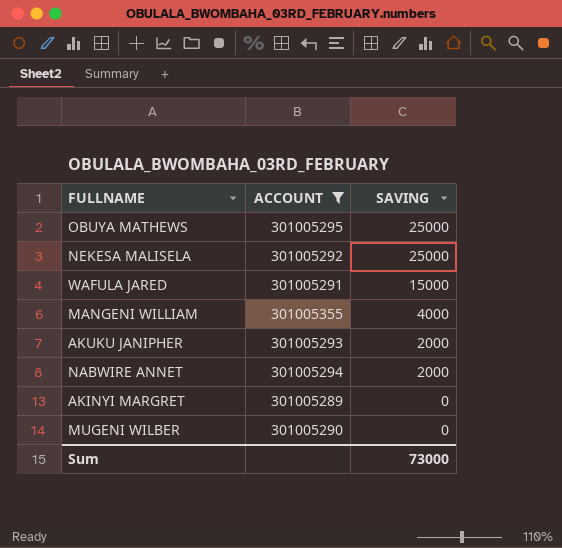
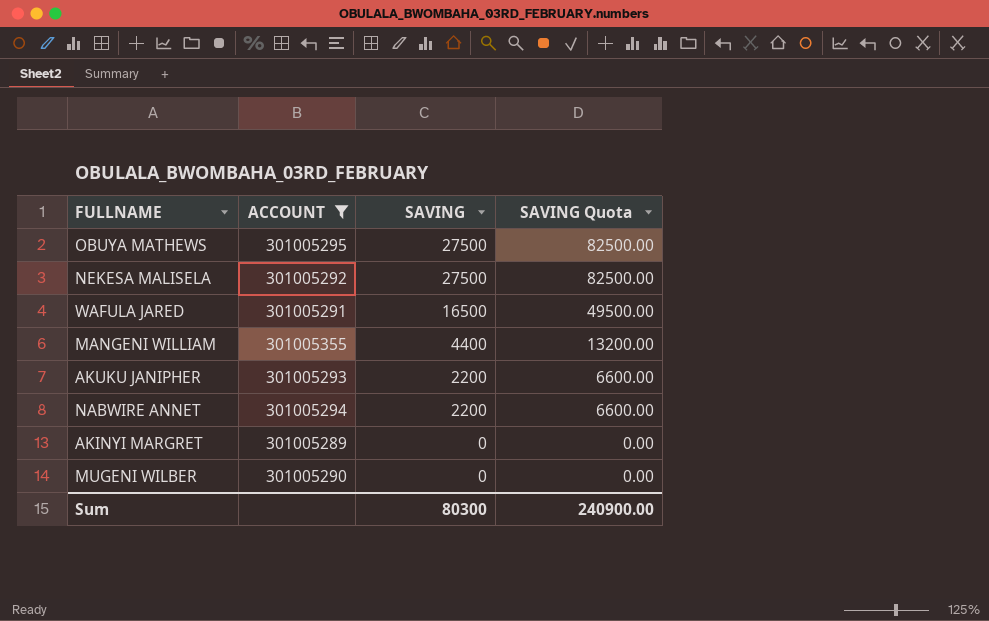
column SAVING Quota | formula: none -> [SAVING] * 3
OBUYA MATHEWS | SAVING: 25000 -> 27500
NEKESA MALISELA | SAVING: 25000 -> 27500
WAFULA JARED | SAVING: 15000 -> 16500
MANGENI WILLIAM | SAVING: 4000 -> 4400
AKUKU JANIPHER | SAVING: 2000 -> 2200
NABWIRE ANNET | SAVING: 2000 -> 2200
Sum | SAVING: 73000 -> 80300

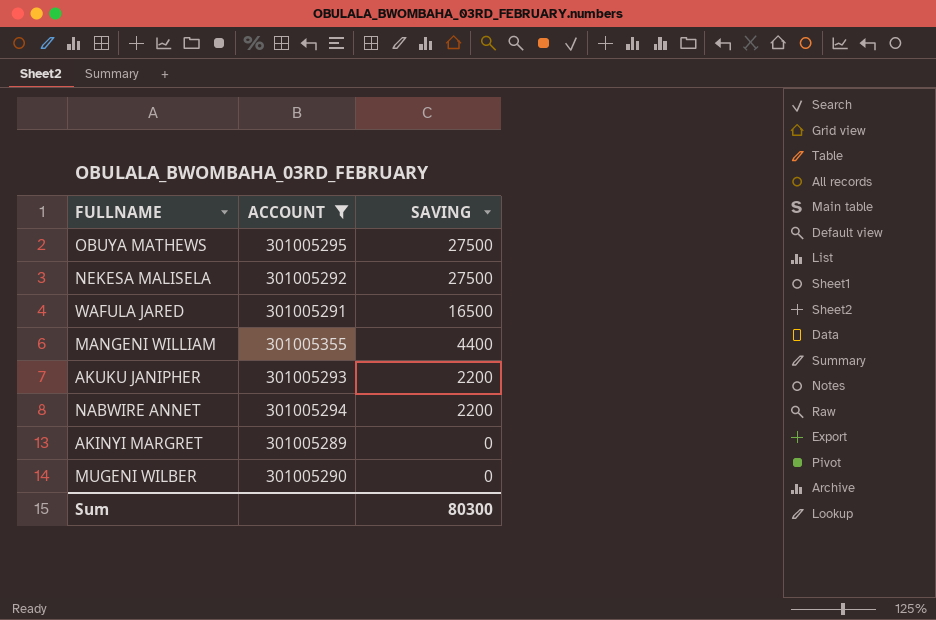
column SAVING Quota | formula: [SAVING] * 3 -> none

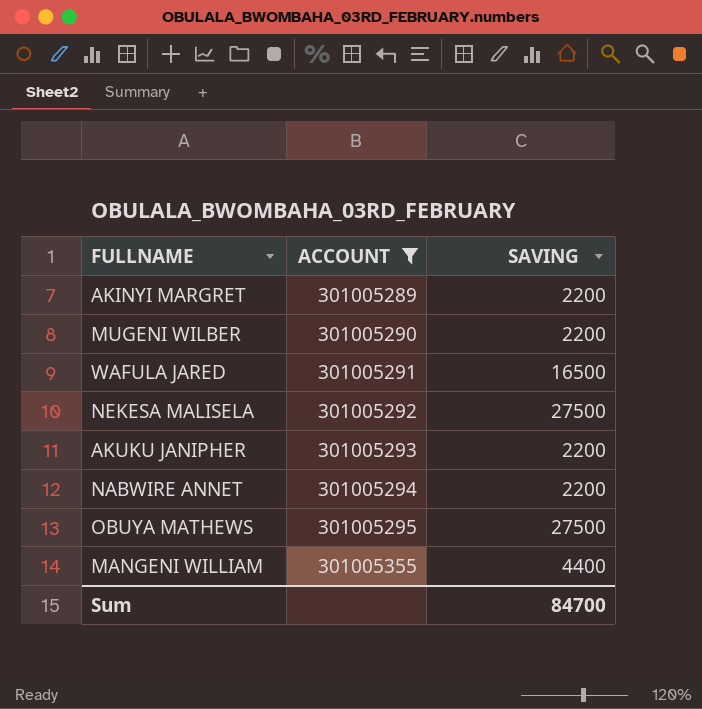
row order: SAVING descending -> ACCOUNT ascending
AKINYI MARGRET | SAVING: 0 -> 2200
MUGENI WILBER | SAVING: 0 -> 2200
Sum | SAVING: 80300 -> 84700

